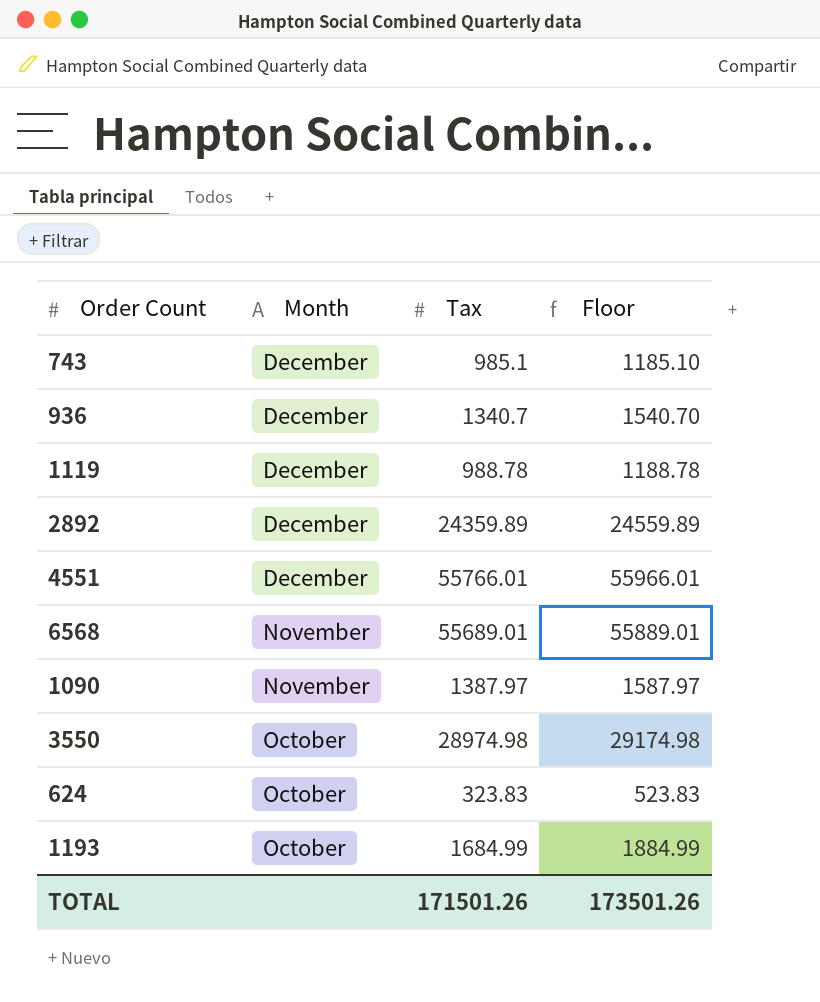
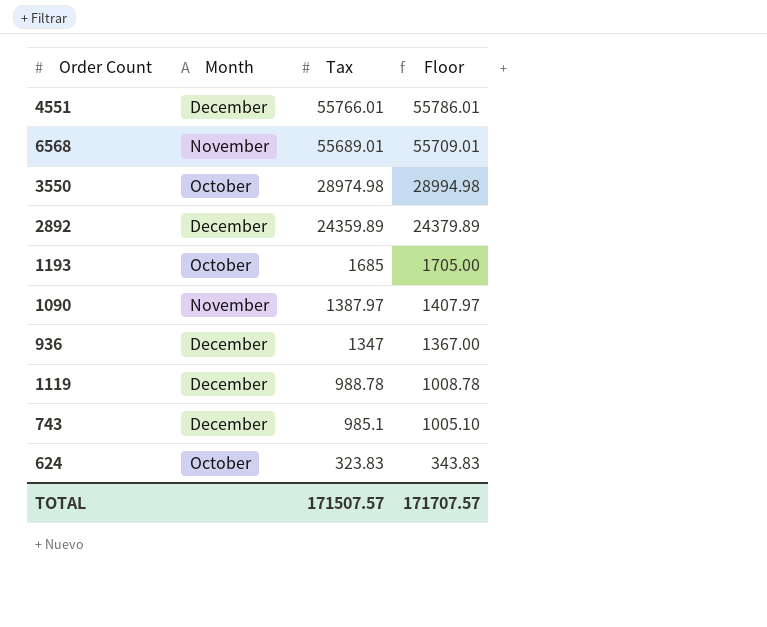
row order: Month descending -> Tax descending
column Floor | formula: [Tax] + 200 -> [Tax] + 20
1193 | Tax: 1684.99 -> 1685
936 | Tax: 1340.7 -> 1347
TOTAL | Tax: 171501.26 -> 171507.57
TOTAL | Floor: 173501.26 -> 171707.57

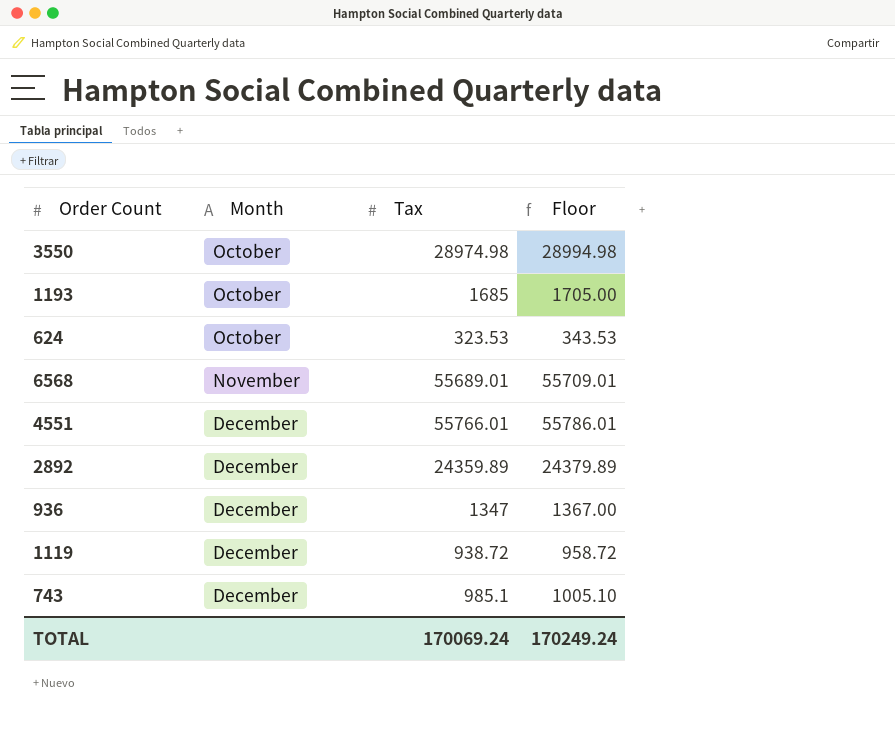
row order: Tax descending -> Month ascending
row 1090: November | 1387.97 | 1407.97 -> none
624 | Tax: 323.83 -> 323.53
624 | Floor: 343.83 -> 343.53
1119 | Tax: 988.78 -> 938.72
1119 | Floor: 1008.78 -> 958.72
TOTAL | Tax: 171507.57 -> 170069.24
TOTAL | Floor: 171707.57 -> 170249.24

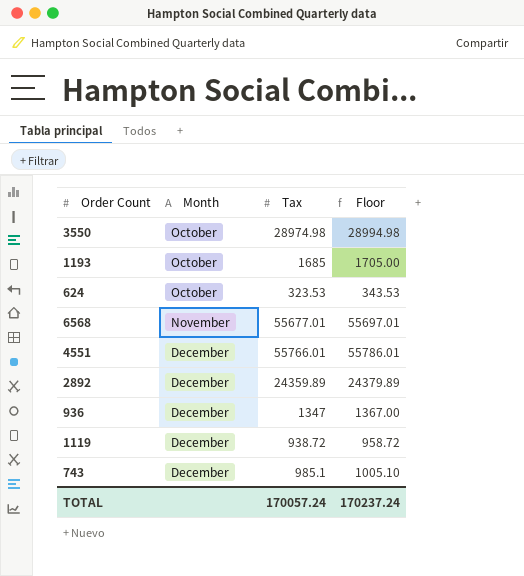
6568 | Tax: 55689.01 -> 55677.01
6568 | Floor: 55709.01 -> 55697.01
TOTAL | Tax: 170069.24 -> 170057.24
TOTAL | Floor: 170249.24 -> 170237.24

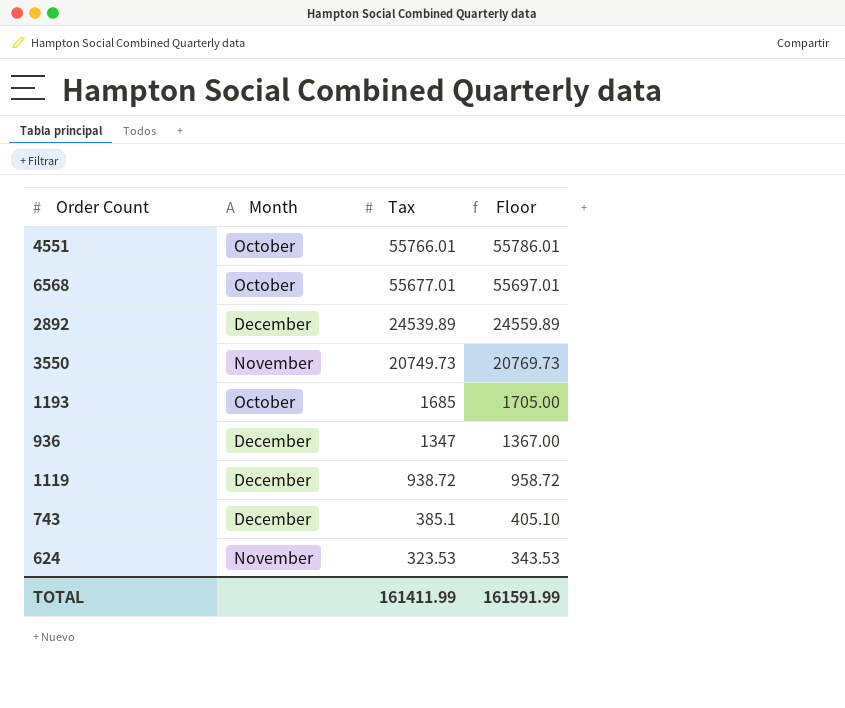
row order: Month ascending -> Tax descending
4551 | Month: December -> October
6568 | Month: November -> October
2892 | Tax: 24359.89 -> 24539.89
2892 | Floor: 24379.89 -> 24559.89
3550 | Month: October -> November
3550 | Tax: 28974.98 -> 20749.73
3550 | Floor: 28994.98 -> 20769.73
743 | Tax: 985.1 -> 385.1
743 | Floor: 1005.10 -> 405.10
624 | Month: October -> November
TOTAL | Tax: 170057.24 -> 161411.99
TOTAL | Floor: 170237.24 -> 161591.99

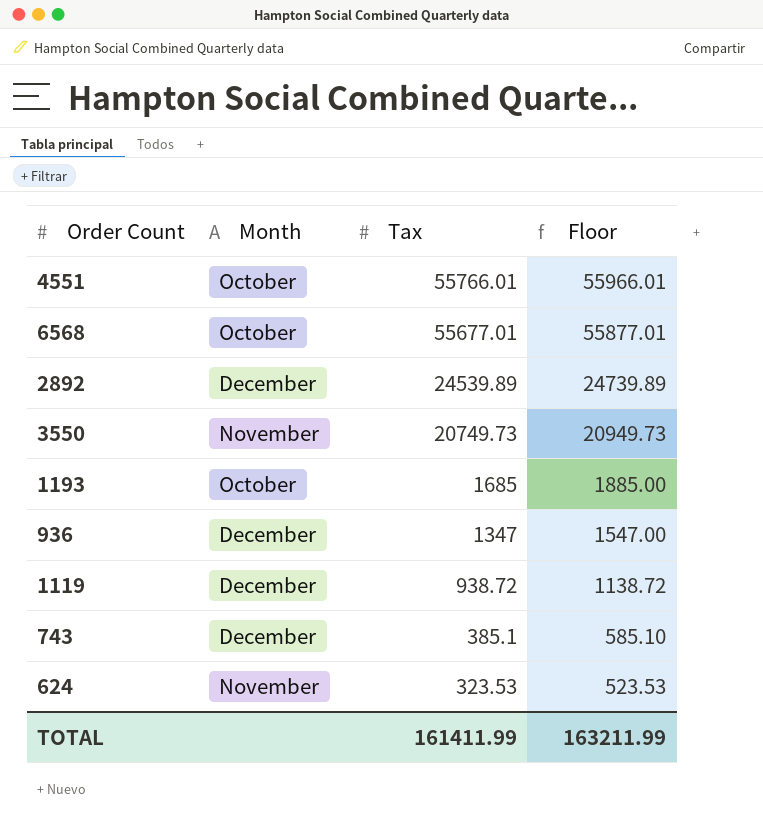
column Floor | formula: [Tax] + 20 -> [Tax] + 200
TOTAL | Floor: 161591.99 -> 163211.99

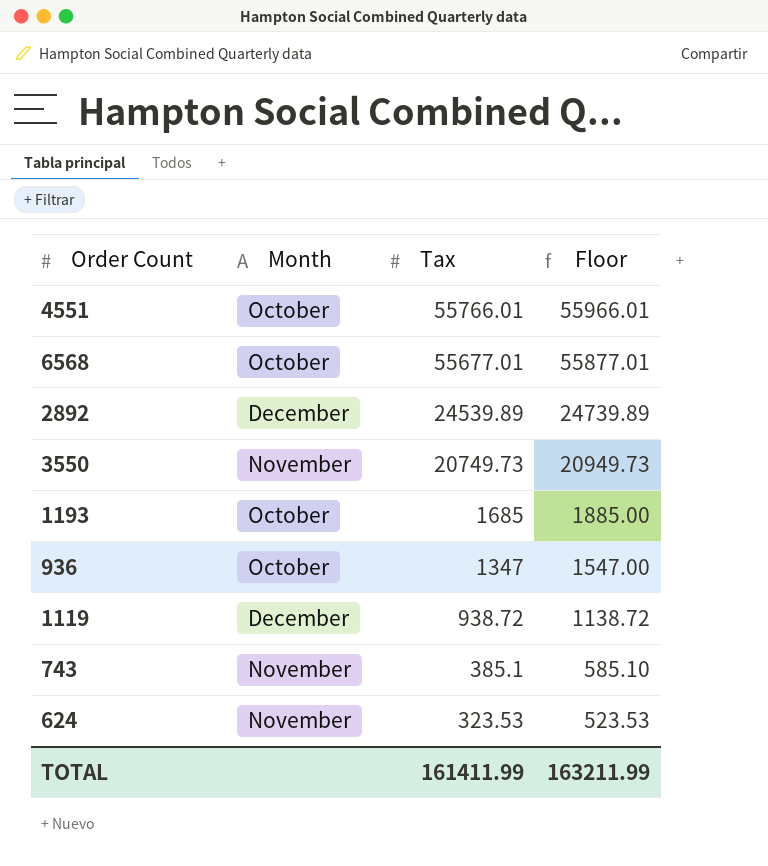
936 | Month: December -> October
743 | Month: December -> November

